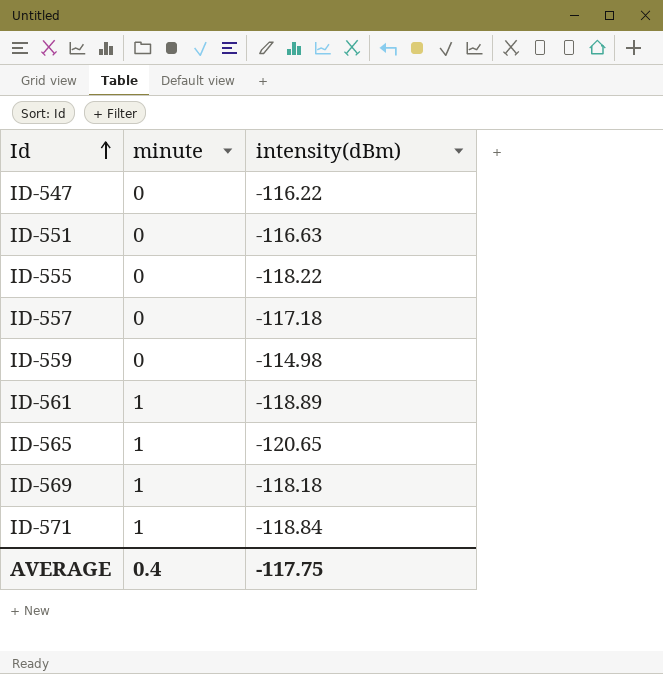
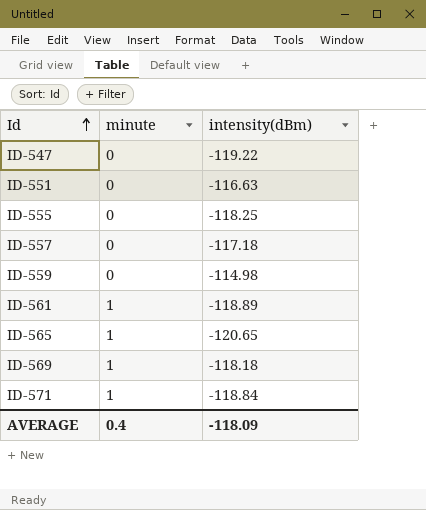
ID-547 | intensity(dBm): -116.22 -> -119.22
ID-555 | intensity(dBm): -118.22 -> -118.25
AVERAGE | intensity(dBm): -117.75 -> -118.09

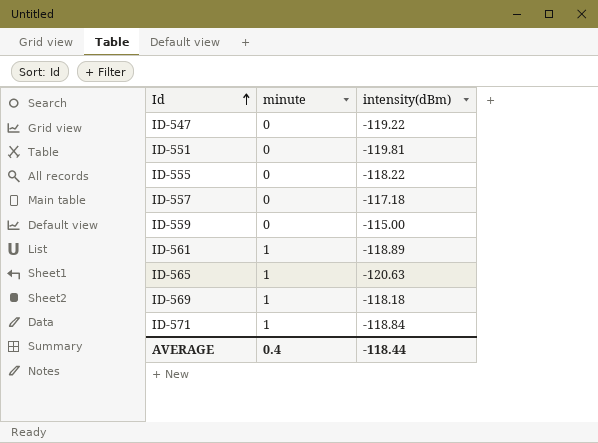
ID-551 | intensity(dBm): -116.63 -> -119.81
ID-555 | intensity(dBm): -118.25 -> -118.22
ID-559 | intensity(dBm): -114.98 -> -115.00
ID-565 | intensity(dBm): -120.65 -> -120.63
AVERAGE | intensity(dBm): -118.09 -> -118.44

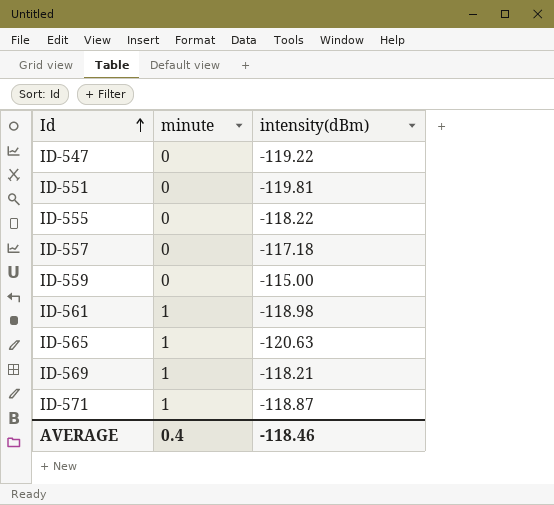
ID-561 | intensity(dBm): -118.89 -> -118.98
ID-569 | intensity(dBm): -118.18 -> -118.21
ID-571 | intensity(dBm): -118.84 -> -118.87
AVERAGE | intensity(dBm): -118.44 -> -118.46

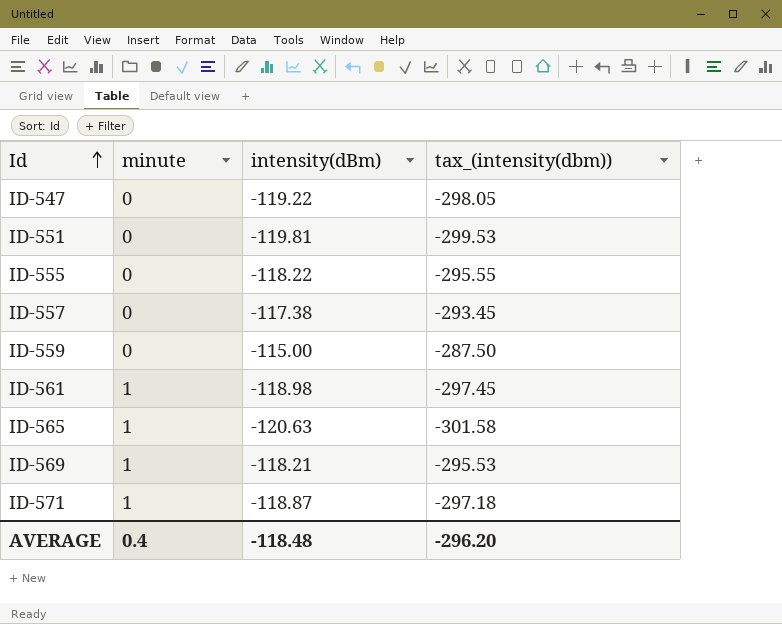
column tax_(intensity(dbm)) | formula: none -> [intensity(dBm)] * 2.5
ID-557 | intensity(dBm): -117.18 -> -117.38
AVERAGE | intensity(dBm): -118.46 -> -118.48

